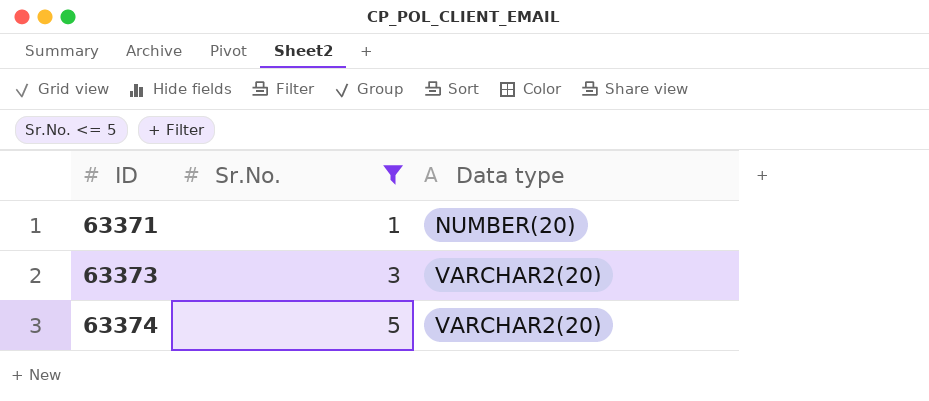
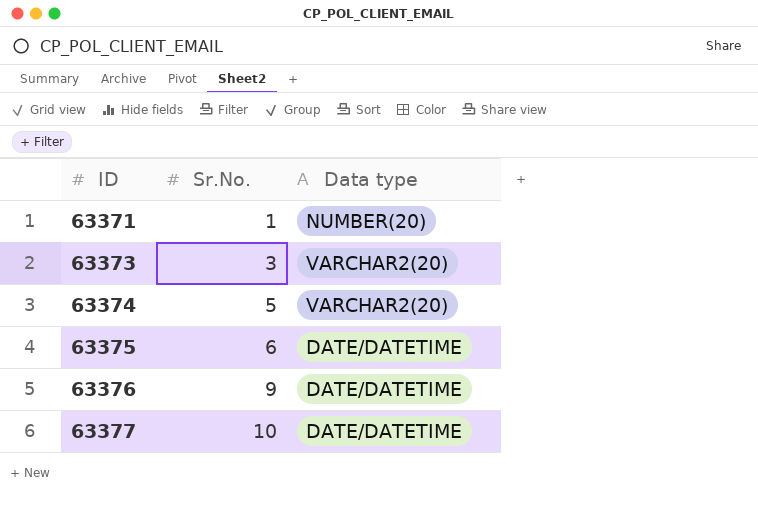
filter: Sr.No. <= 5 -> none

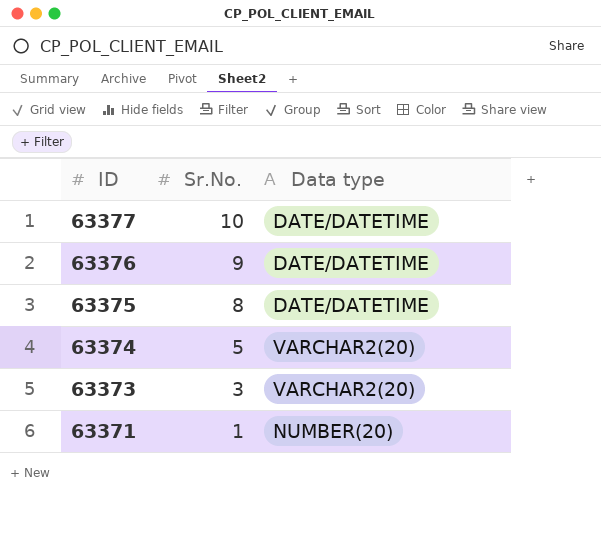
row order: ID ascending -> ID descending
63375 | Sr.No.: 6 -> 8

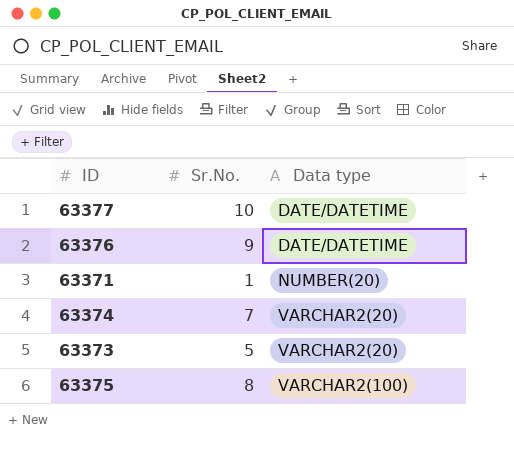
row order: ID descending -> Data type ascending
63374 | Sr.No.: 5 -> 7
63373 | Sr.No.: 3 -> 5
63375 | Data type: DATE/DATETIME -> VARCHAR2(100)

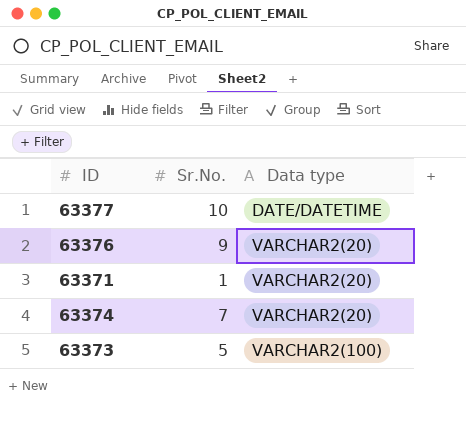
row 63375: 8 | VARCHAR2(100) -> none
63376 | Data type: DATE/DATETIME -> VARCHAR2(20)
63371 | Data type: NUMBER(20) -> VARCHAR2(20)
63373 | Data type: VARCHAR2(20) -> VARCHAR2(100)

